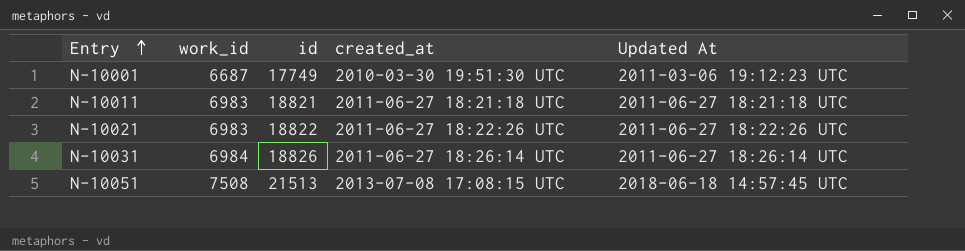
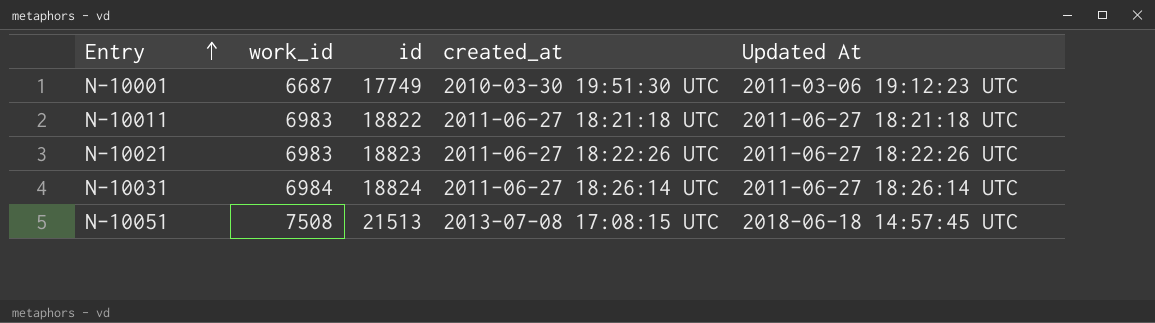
N-10011 | id: 18821 -> 18822
N-10021 | id: 18822 -> 18823
N-10031 | id: 18826 -> 18824

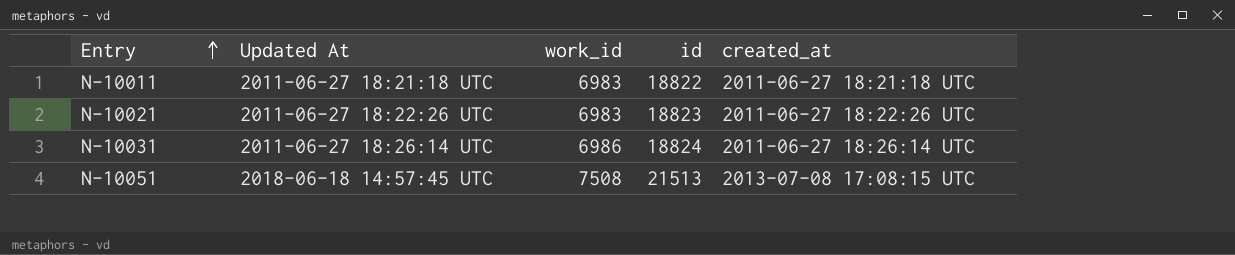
column Updated At | position: 5 -> 2
row N-10001: 6687 | 17749 | 2010-03-30 19:51:30 UTC | 2011-03-06 19:12:23 UTC -> none
N-10031 | work_id: 6984 -> 6986

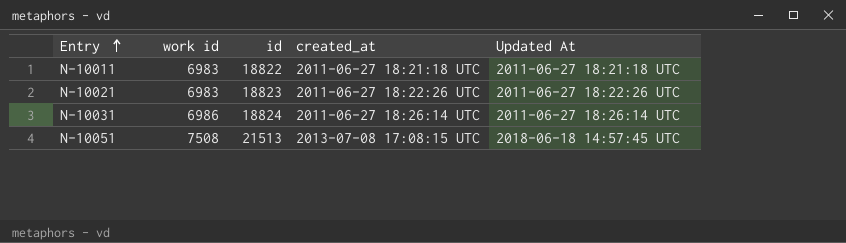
column name: work_id -> work id
column Updated At | position: 2 -> 5

